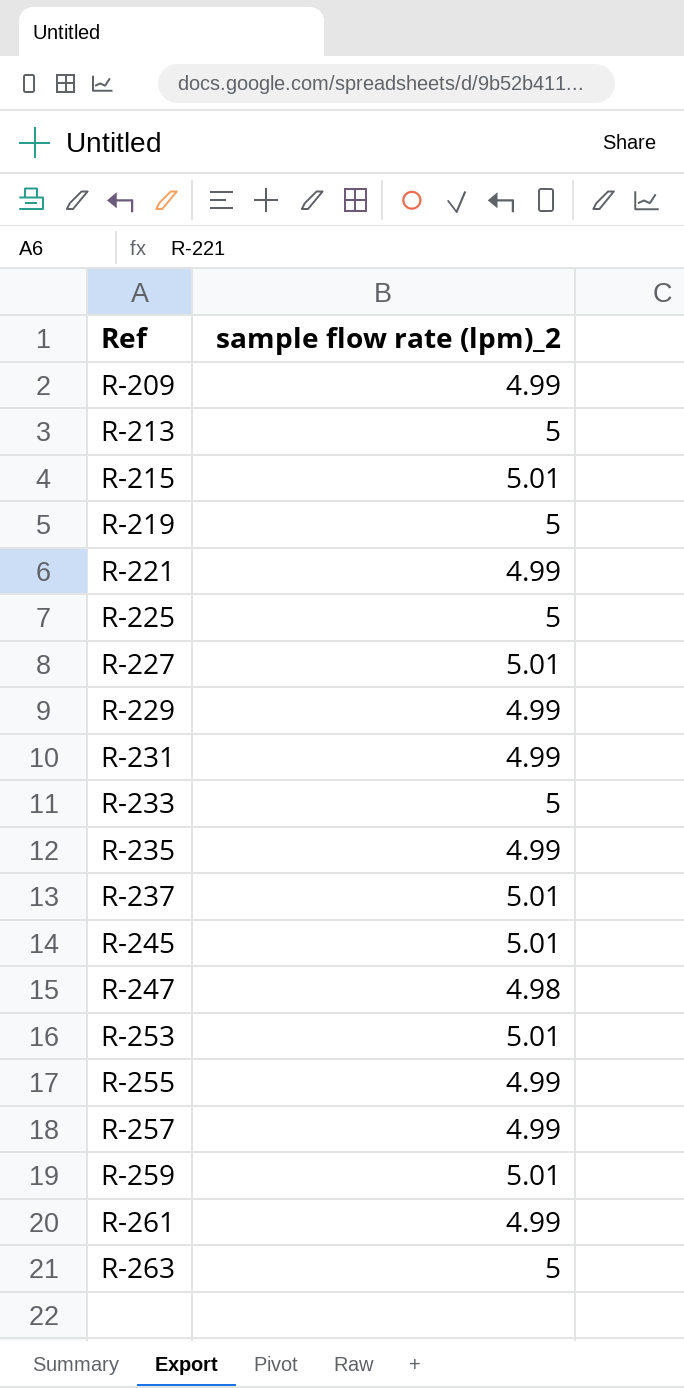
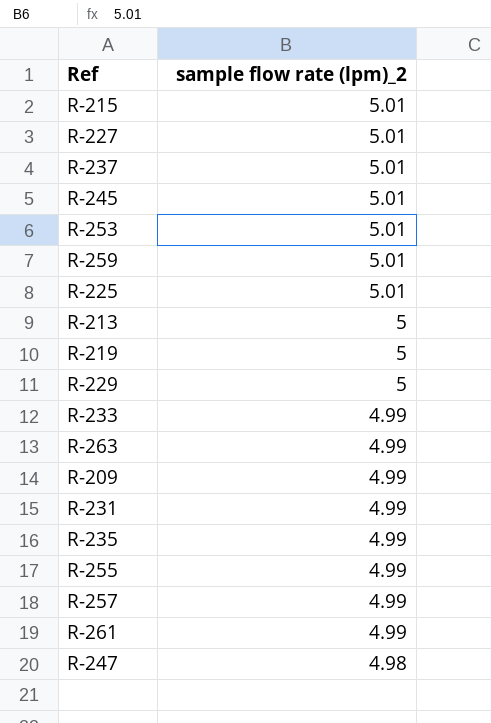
row order: Ref ascending -> sample flow rate (lpm)_2 descending
row R-221: 4.99 -> none
R-225 | sample flow rate (lpm)_2: 5 -> 5.01
R-229 | sample flow rate (lpm)_2: 4.99 -> 5
R-233 | sample flow rate (lpm)_2: 5 -> 4.99
R-263 | sample flow rate (lpm)_2: 5 -> 4.99

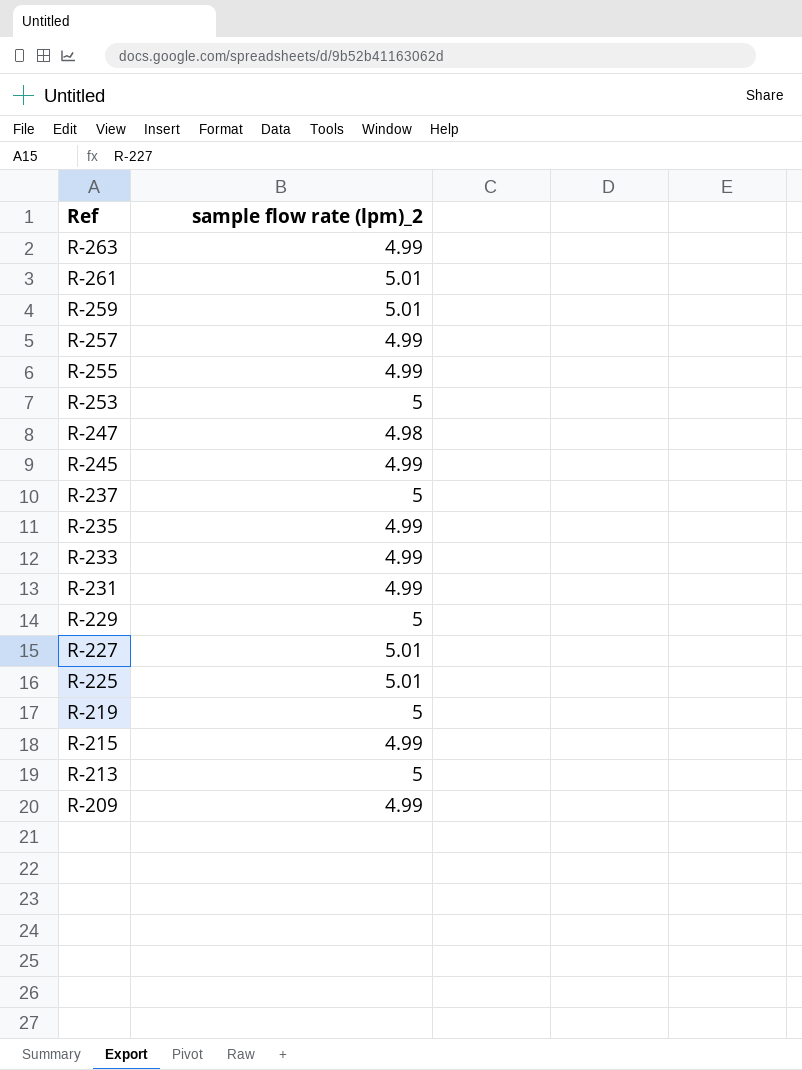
row order: sample flow rate (lpm)_2 descending -> Ref descending
R-261 | sample flow rate (lpm)_2: 4.99 -> 5.01
R-253 | sample flow rate (lpm)_2: 5.01 -> 5
R-245 | sample flow rate (lpm)_2: 5.01 -> 4.99
R-237 | sample flow rate (lpm)_2: 5.01 -> 5
R-215 | sample flow rate (lpm)_2: 5.01 -> 4.99

